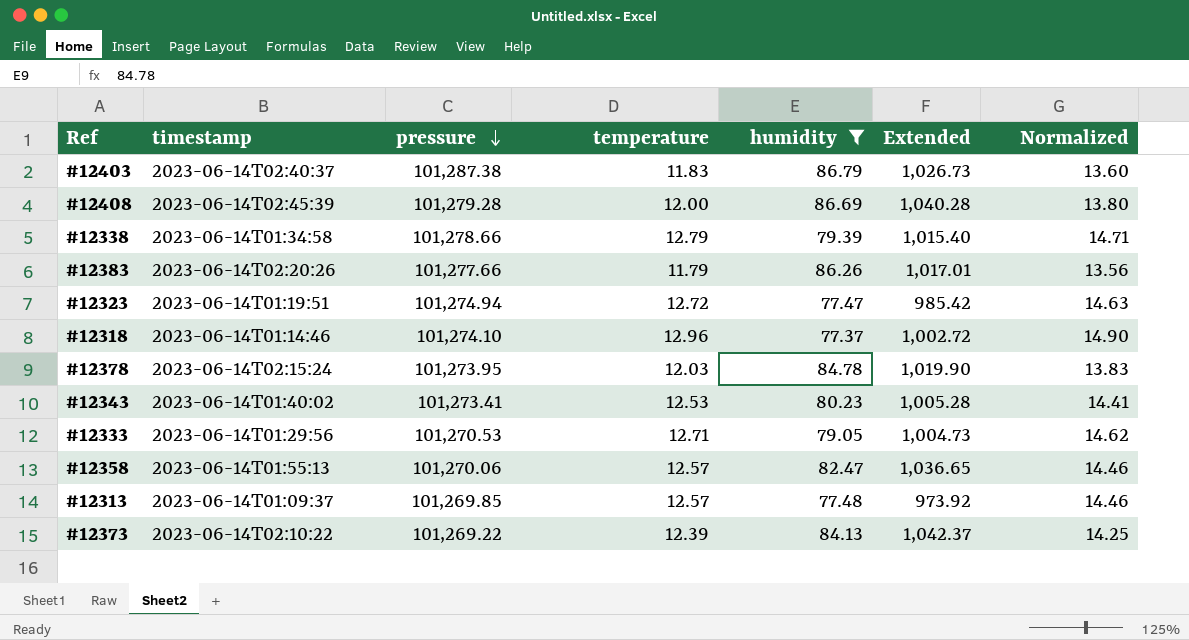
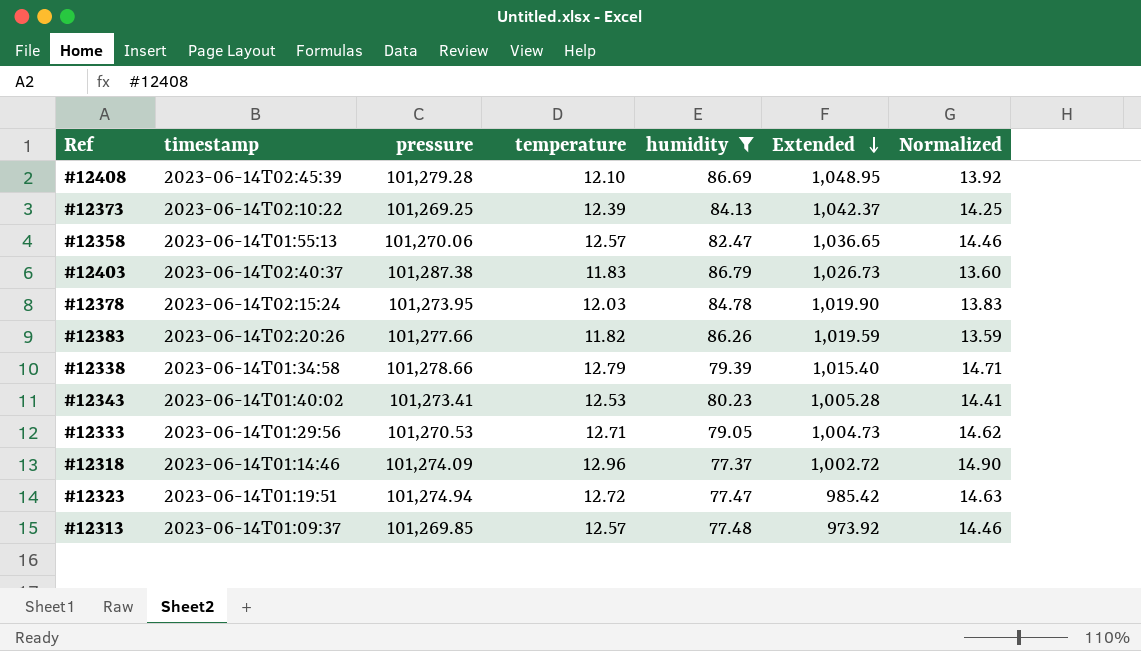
row order: pressure descending -> Extended descending
#12408 | temperature: 12.00 -> 12.10
#12408 | Extended: 1,040.28 -> 1,048.95
#12408 | Normalized: 13.80 -> 13.92
#12373 | pressure: 101,269.22 -> 101,269.25
#12383 | temperature: 11.79 -> 11.82
#12383 | Extended: 1,017.01 -> 1,019.59
#12383 | Normalized: 13.56 -> 13.59
#12318 | pressure: 101,274.10 -> 101,274.09

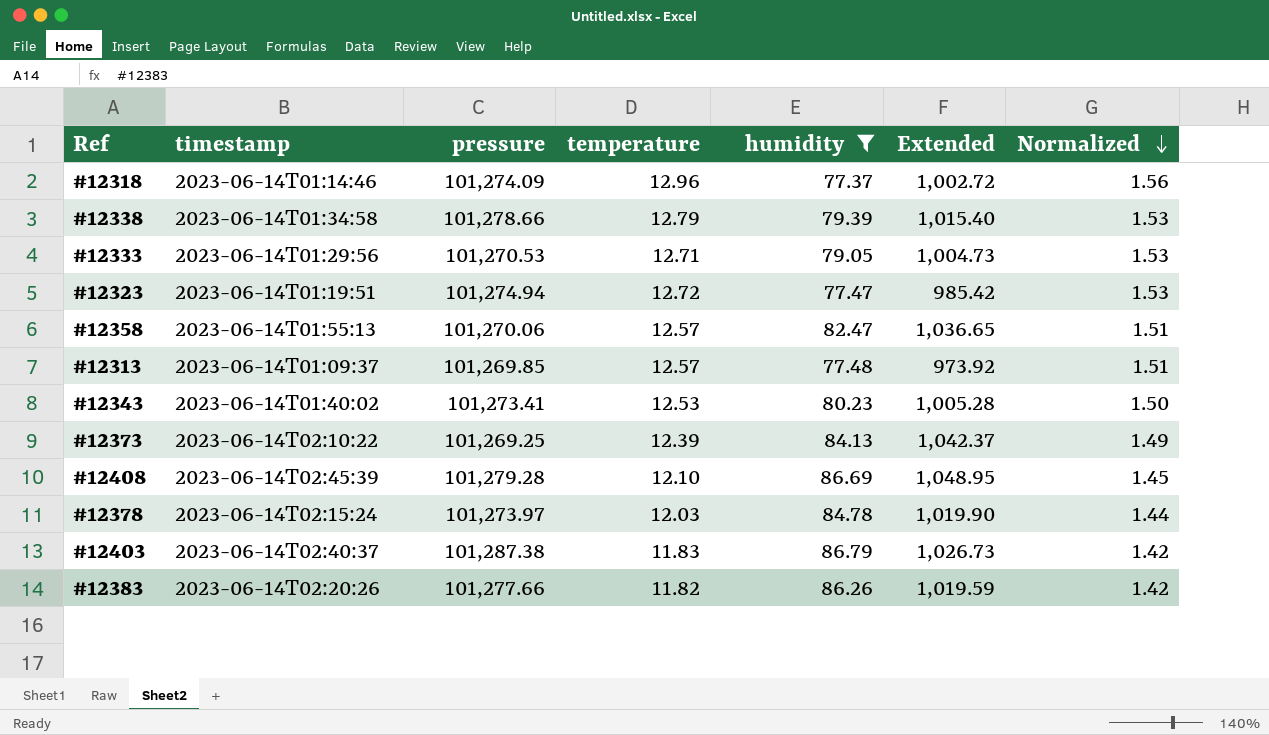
row order: Extended descending -> Normalized descending
column Normalized | formula: [temperature] * 1.15 -> [temperature] * 0.12
#12378 | pressure: 101,273.95 -> 101,273.97

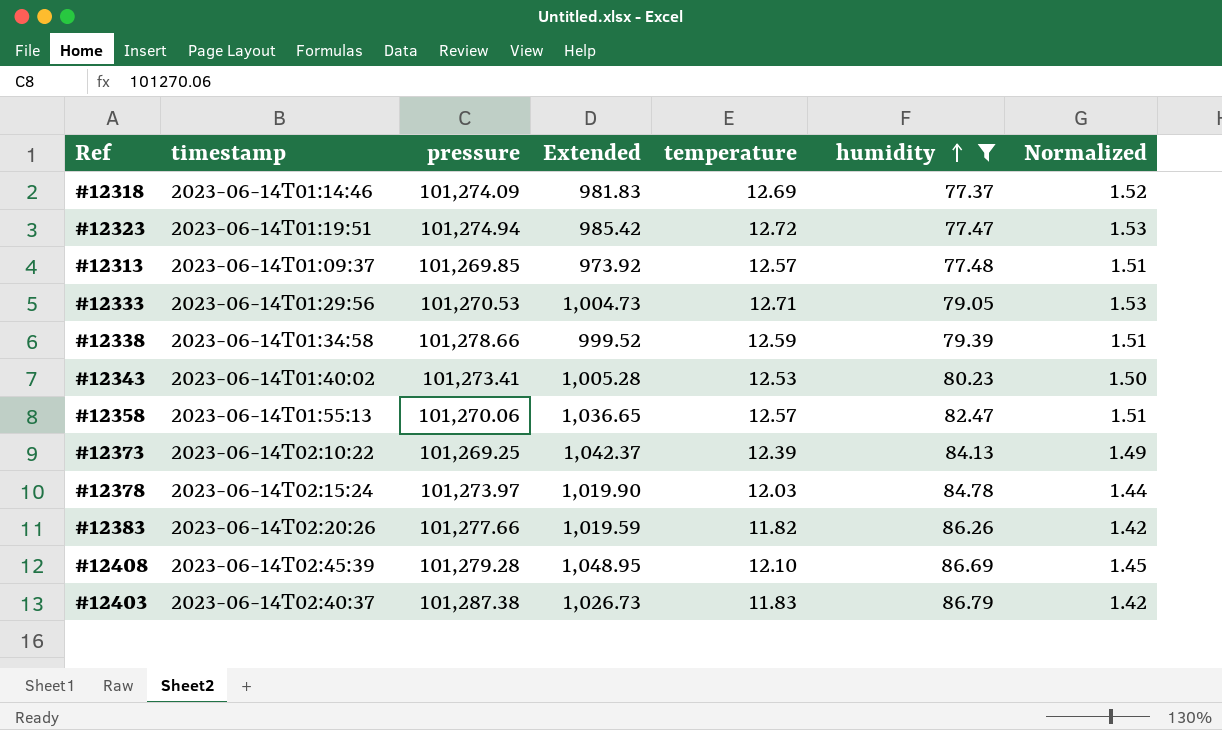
row order: Normalized descending -> humidity ascending
column Extended | position: 6 -> 4
#12318 | Extended: 1,002.72 -> 981.83
#12318 | temperature: 12.96 -> 12.69
#12318 | Normalized: 1.56 -> 1.52
#12338 | Extended: 1,015.40 -> 999.52
#12338 | temperature: 12.79 -> 12.59
#12338 | Normalized: 1.53 -> 1.51

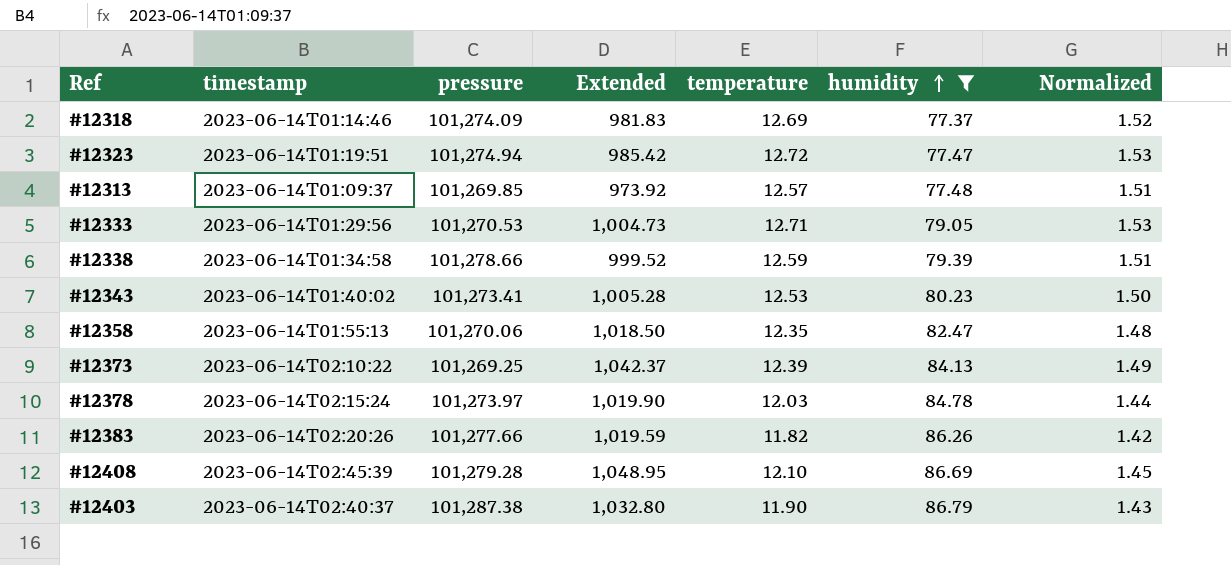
#12358 | Extended: 1,036.65 -> 1,018.50
#12358 | temperature: 12.57 -> 12.35
#12358 | Normalized: 1.51 -> 1.48
#12403 | Extended: 1,026.73 -> 1,032.80
#12403 | temperature: 11.83 -> 11.90
#12403 | Normalized: 1.42 -> 1.43

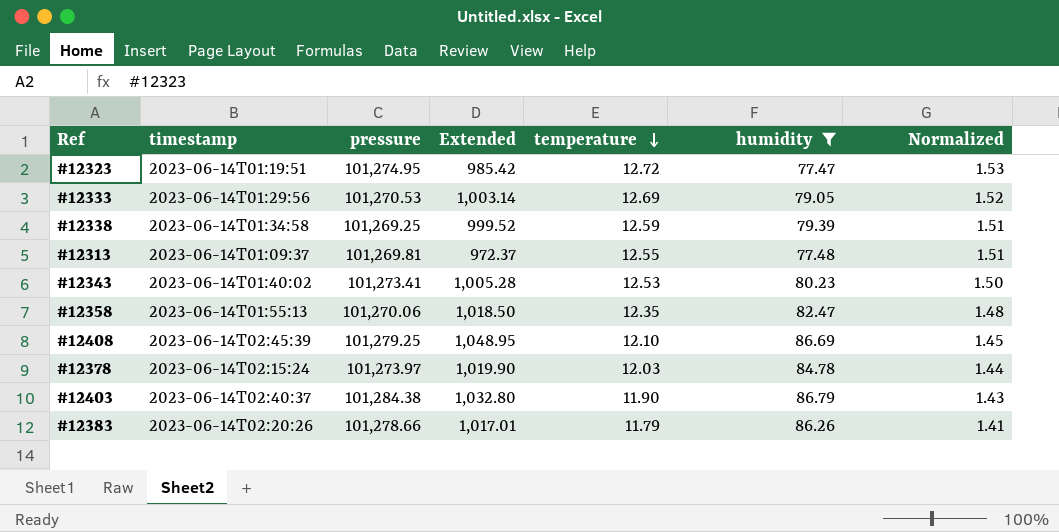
row order: humidity ascending -> temperature descending
row #12318: 2023-06-14T01:14:46 | 101,274.09 | 981.83 | 12.69 | 77.37 | 1.52 -> none
row #12373: 2023-06-14T02:10:22 | 101,269.25 | 1,042.37 | 12.39 | 84.13 | 1.49 -> none
#12323 | pressure: 101,274.94 -> 101,274.95
#12333 | Extended: 1,004.73 -> 1,003.14
#12333 | temperature: 12.71 -> 12.69
#12333 | Normalized: 1.53 -> 1.52
#12338 | pressure: 101,278.66 -> 101,269.25
#12313 | pressure: 101,269.85 -> 101,269.81
#12313 | Extended: 973.92 -> 972.37
#12313 | temperature: 12.57 -> 12.55
#12408 | pressure: 101,279.28 -> 101,279.25
#12403 | pressure: 101,287.38 -> 101,284.38
#12383 | pressure: 101,277.66 -> 101,278.66
#12383 | Extended: 1,019.59 -> 1,017.01
#12383 | temperature: 11.82 -> 11.79
#12383 | Normalized: 1.42 -> 1.41

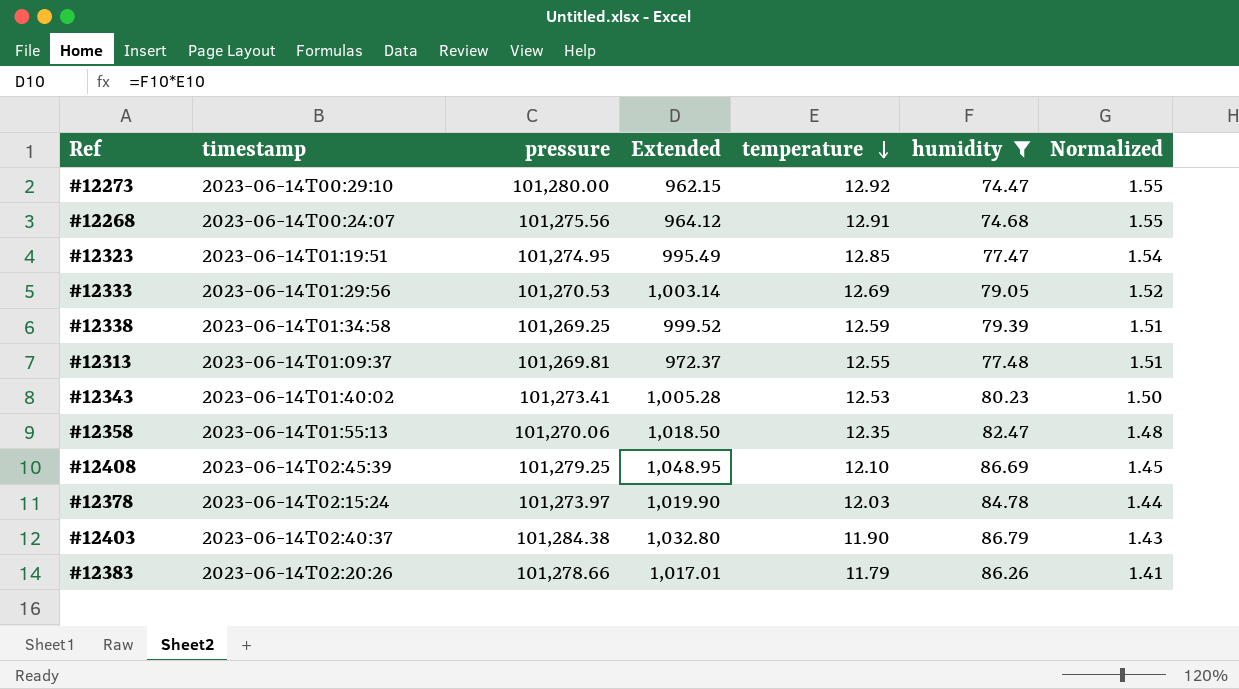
row #12273: none -> 2023-06-14T00:29:10 | 101,280.00 | 962.15 | 12.92 | 74.47 | 1.55
row #12268: none -> 2023-06-14T00:24:07 | 101,275.56 | 964.12 | 12.91 | 74.68 | 1.55
#12323 | Extended: 985.42 -> 995.49
#12323 | temperature: 12.72 -> 12.85
#12323 | Normalized: 1.53 -> 1.54

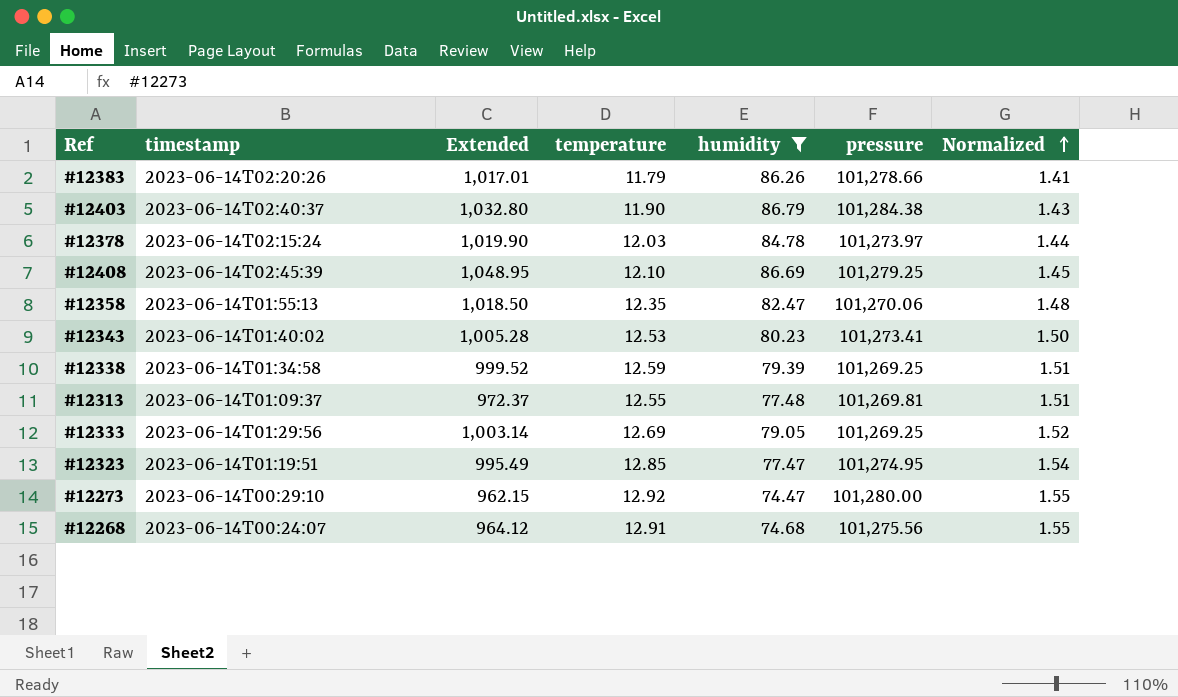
row order: temperature descending -> Normalized ascending
column pressure | position: 3 -> 6
#12333 | pressure: 101,270.53 -> 101,269.25

